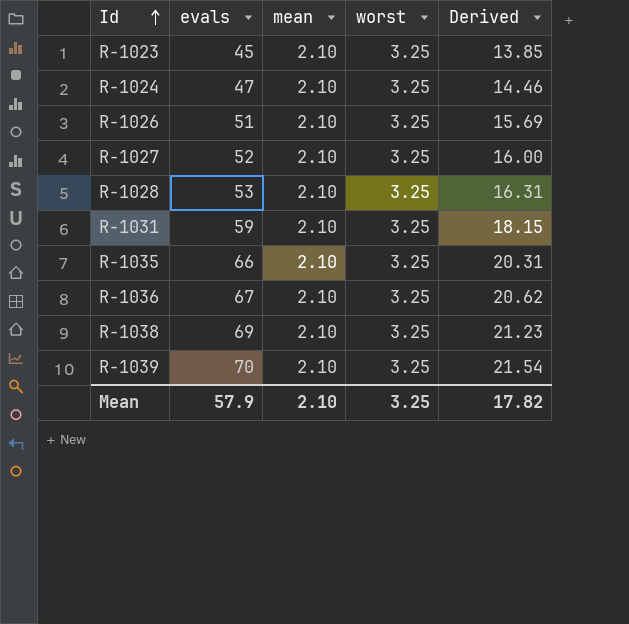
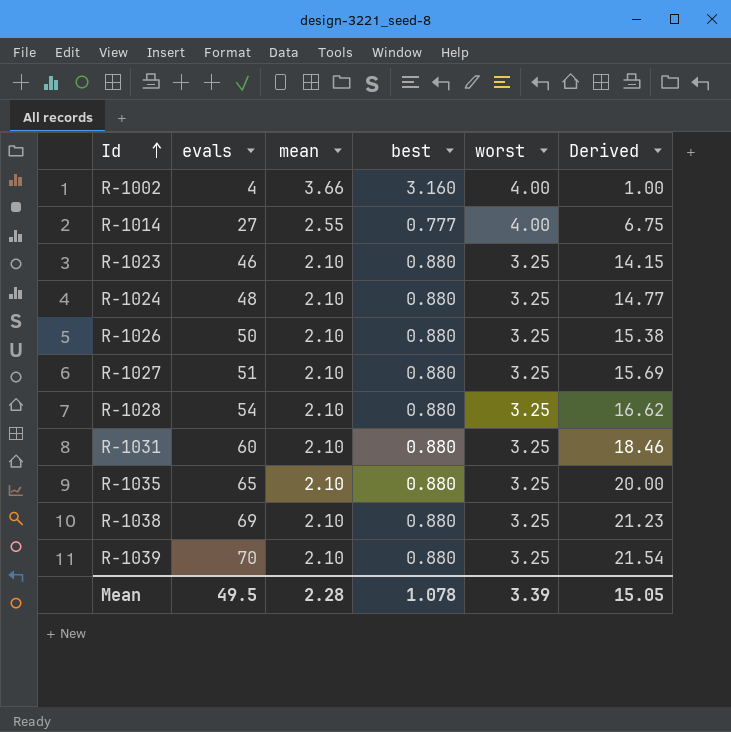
column best | position: none -> 4
row R-1036: 67 | 2.10 | 3.25 | 20.62 -> none
row R-1002: none -> 4 | 3.66 | 3.160 | 4.00 | 1.00
row R-1014: none -> 27 | 2.55 | 0.777 | 4.00 | 6.75
R-1023 | evals: 45 -> 46
R-1023 | Derived: 13.85 -> 14.15
R-1024 | evals: 47 -> 48
R-1024 | Derived: 14.46 -> 14.77
R-1026 | evals: 51 -> 50
R-1026 | Derived: 15.69 -> 15.38
R-1027 | evals: 52 -> 51
R-1027 | Derived: 16.00 -> 15.69
R-1028 | evals: 53 -> 54
R-1028 | Derived: 16.31 -> 16.62
R-1031 | evals: 59 -> 60
R-1031 | Derived: 18.15 -> 18.46
R-1035 | evals: 66 -> 65
R-1035 | Derived: 20.31 -> 20.00
Mean | evals: 57.9 -> 49.5
Mean | mean: 2.10 -> 2.28
Mean | worst: 3.25 -> 3.39
Mean | Derived: 17.82 -> 15.05

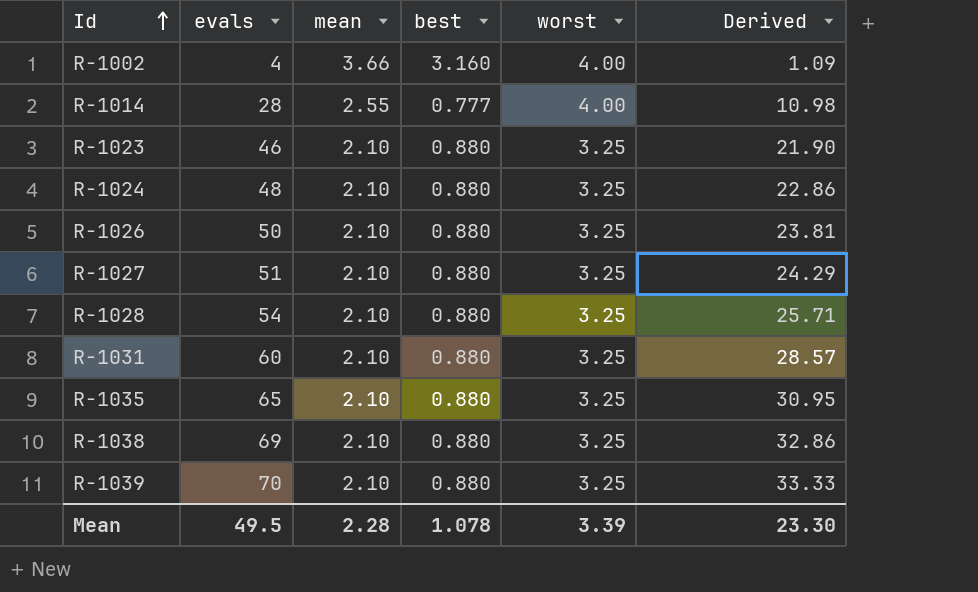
column Derived | formula: [evals] / [worst] -> [evals] / [mean]
R-1014 | evals: 27 -> 28
Mean | Derived: 15.05 -> 23.30

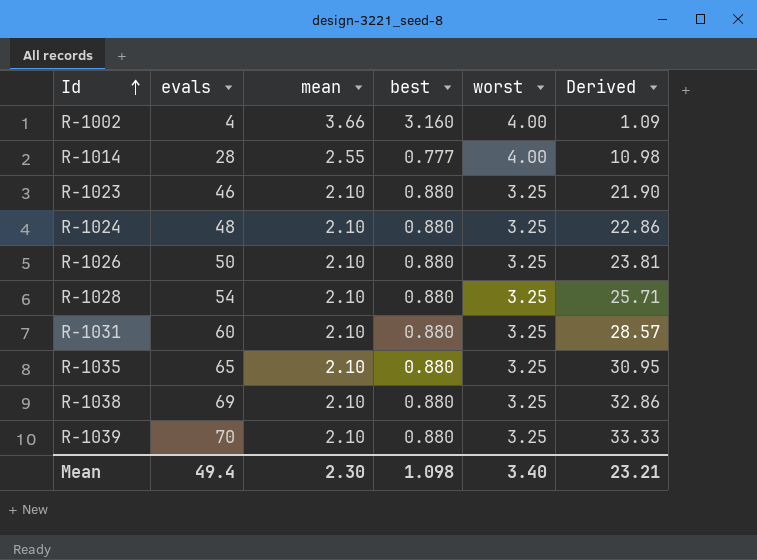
row R-1027: 51 | 2.10 | 0.880 | 3.25 | 24.29 -> none
Mean | evals: 49.5 -> 49.4
Mean | mean: 2.28 -> 2.30
Mean | best: 1.078 -> 1.098
Mean | worst: 3.39 -> 3.40
Mean | Derived: 23.30 -> 23.21

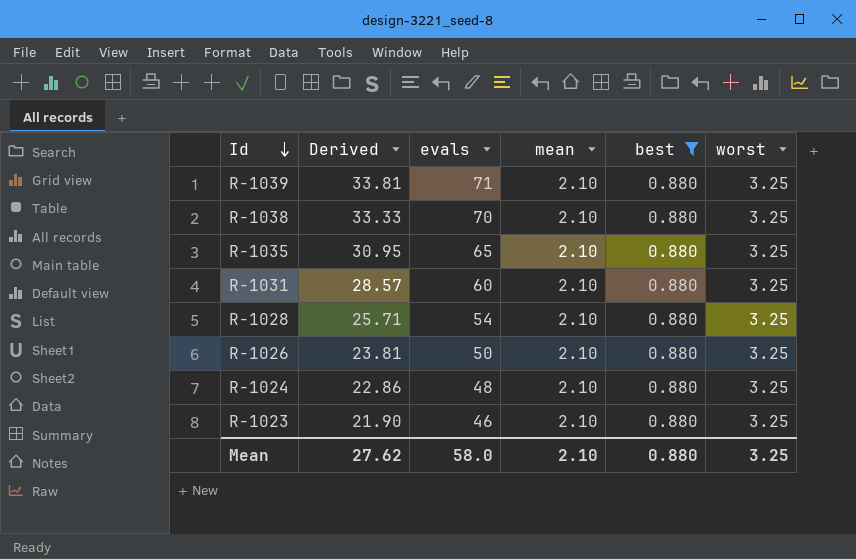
filter: none -> best = 0.880
row order: Id ascending -> Id descending
column Derived | position: 6 -> 2
R-1039 | Derived: 33.33 -> 33.81
R-1039 | evals: 70 -> 71
R-1038 | Derived: 32.86 -> 33.33
R-1038 | evals: 69 -> 70
Mean | Derived: 23.21 -> 27.62
Mean | evals: 49.4 -> 58.0
Mean | mean: 2.30 -> 2.10
Mean | best: 1.098 -> 0.880
Mean | worst: 3.40 -> 3.25

